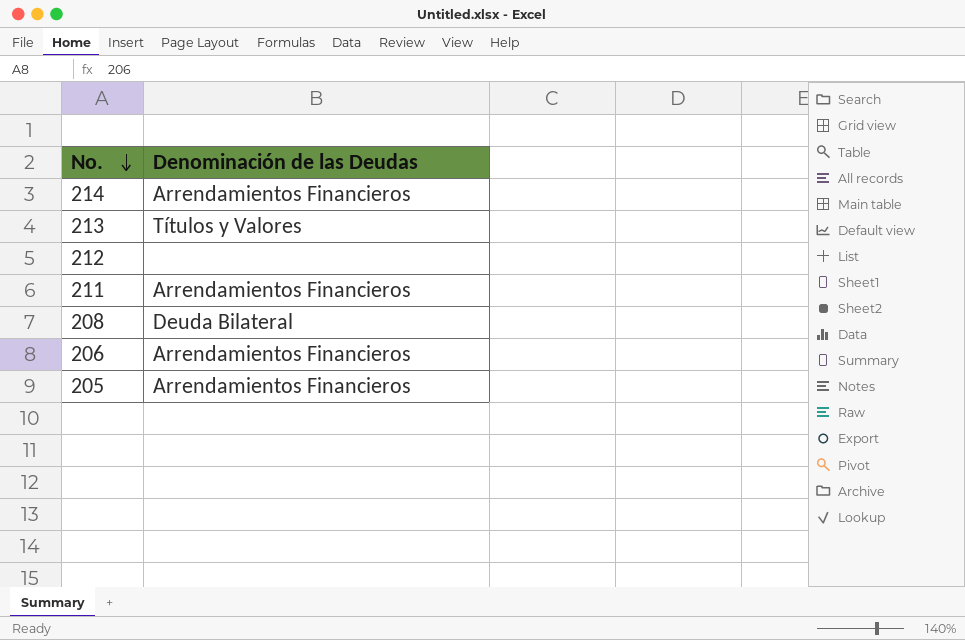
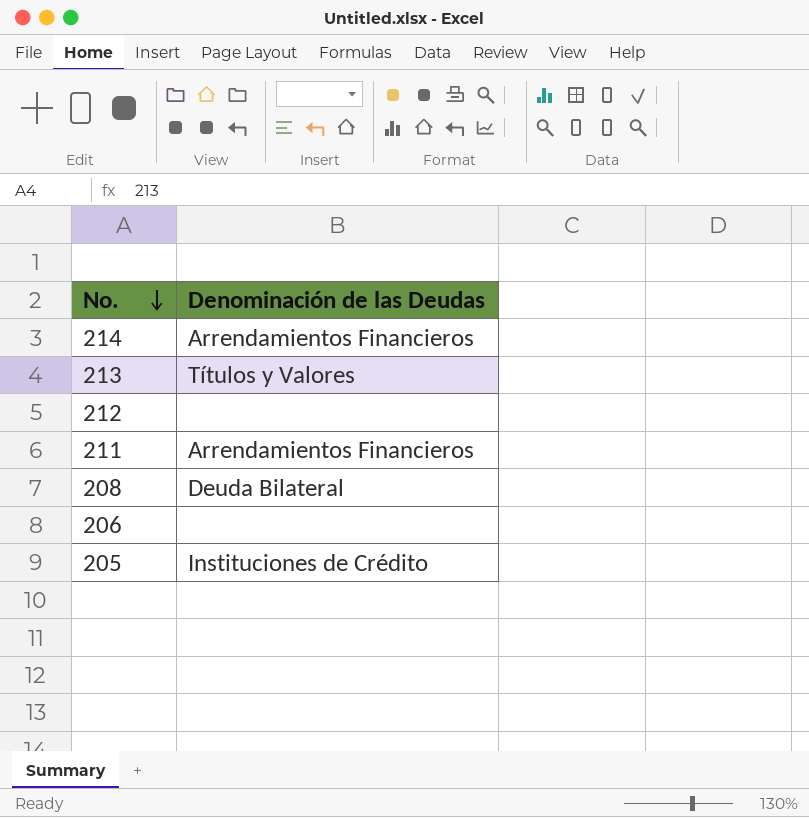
206 | Denominación de las Deudas: Arrendamientos Financieros -> none
205 | Denominación de las Deudas: Arrendamientos Financieros -> Instituciones de Crédito

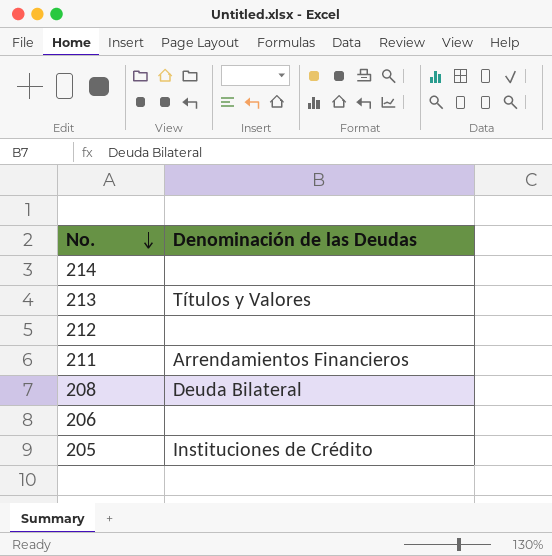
214 | Denominación de las Deudas: Arrendamientos Financieros -> none

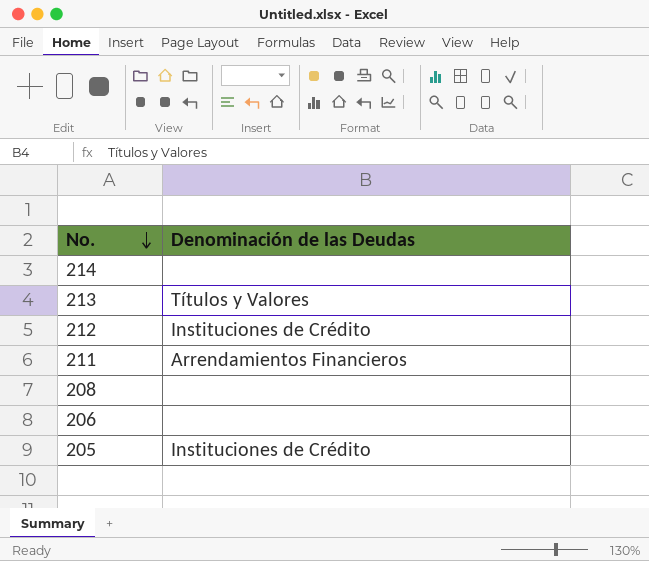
212 | Denominación de las Deudas: none -> Instituciones de Crédito
208 | Denominación de las Deudas: Deuda Bilateral -> none

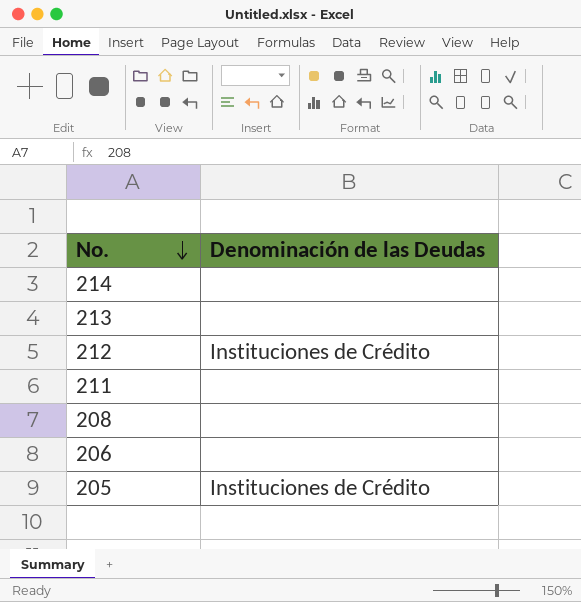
213 | Denominación de las Deudas: Títulos y Valores -> none
211 | Denominación de las Deudas: Arrendamientos Financieros -> none

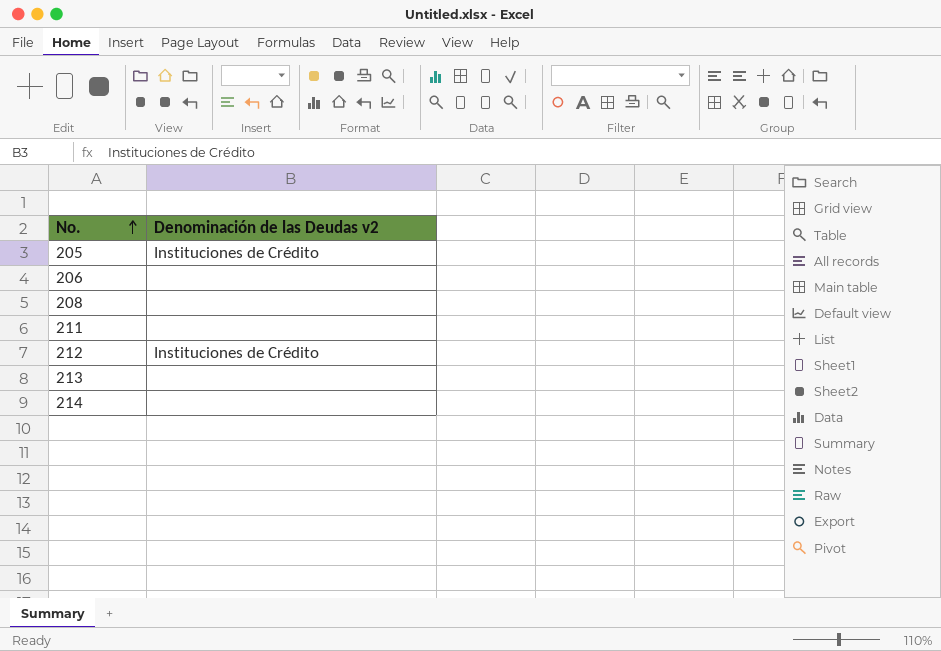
row order: No. descending -> No. ascending
column name: Denominación de las Deudas -> Denominación de las Deudas v2

